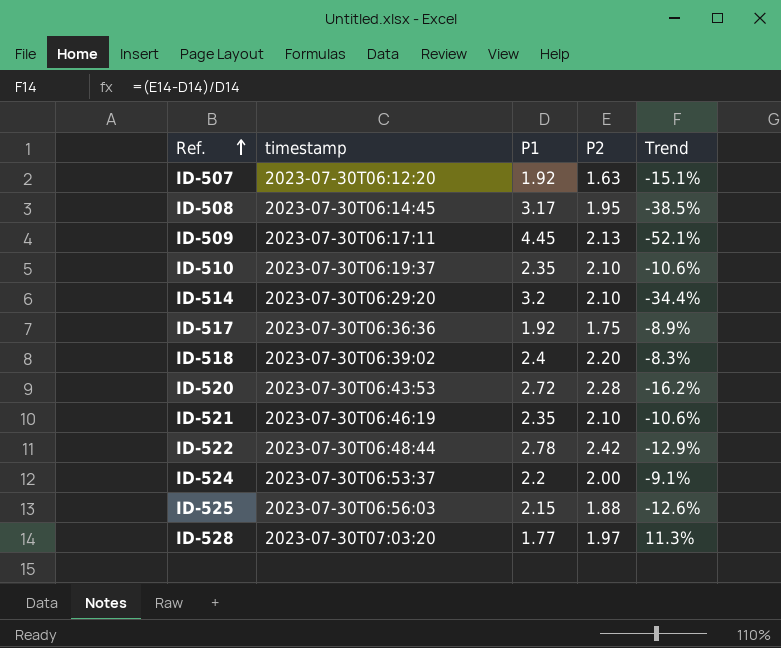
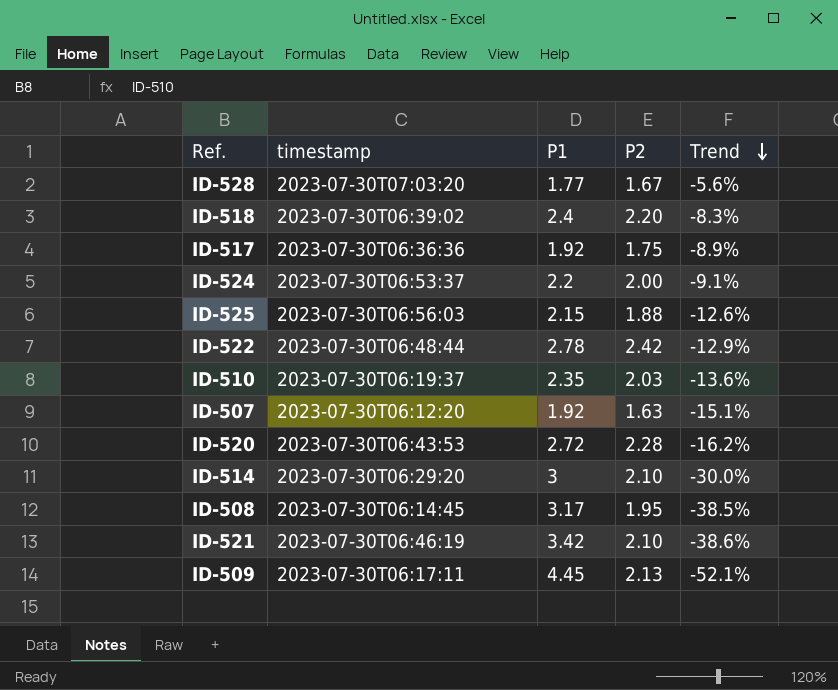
row order: Ref. ascending -> Trend descending
ID-528 | P2: 1.97 -> 1.67
ID-528 | Trend: 11.3% -> -5.6%
ID-510 | P2: 2.10 -> 2.03
ID-510 | Trend: -10.6% -> -13.6%
ID-514 | P1: 3.2 -> 3
ID-514 | Trend: -34.4% -> -30.0%
ID-521 | P1: 2.35 -> 3.42
ID-521 | Trend: -10.6% -> -38.6%

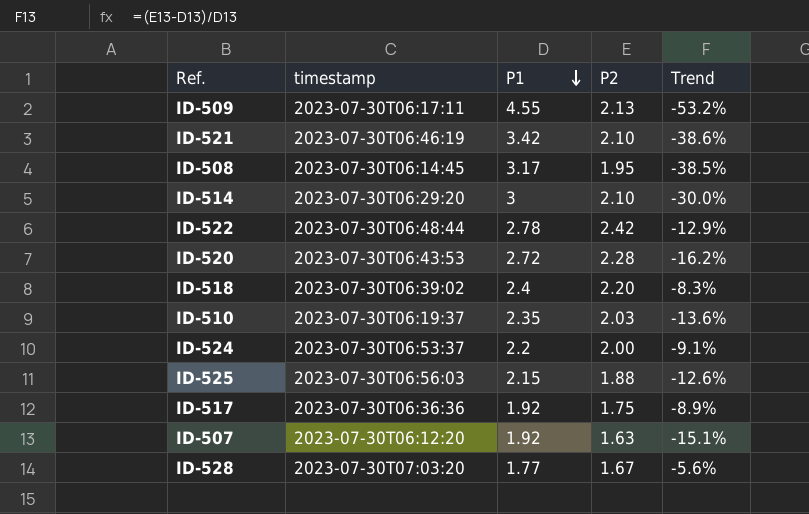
row order: Trend descending -> P1 descending
ID-509 | P1: 4.45 -> 4.55
ID-509 | Trend: -52.1% -> -53.2%

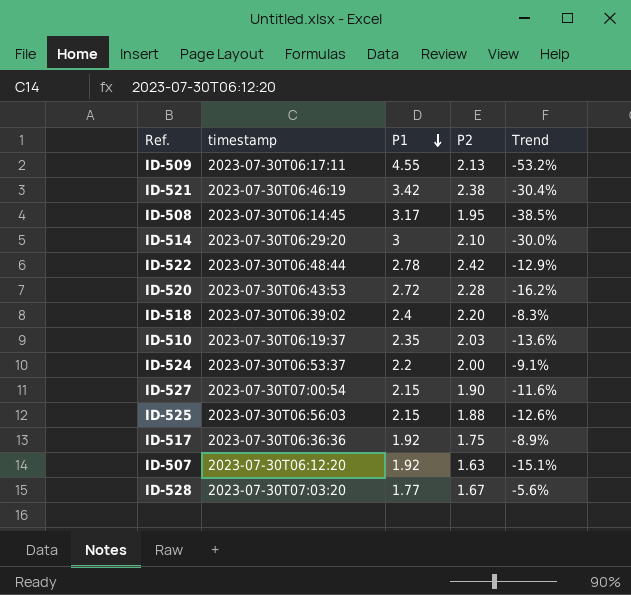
ID-521 | P2: 2.10 -> 2.38
ID-521 | Trend: -38.6% -> -30.4%
row ID-527: none -> 2023-07-30T07:00:54 | 2.15 | 1.90 | -11.6%

